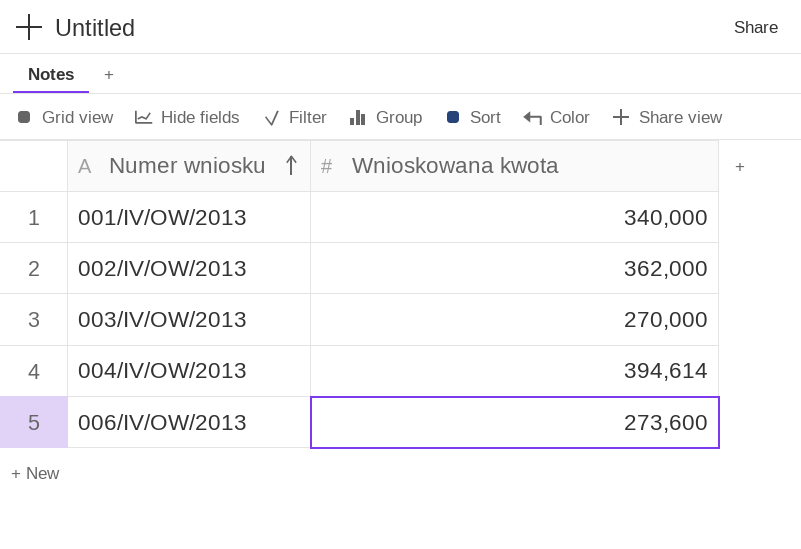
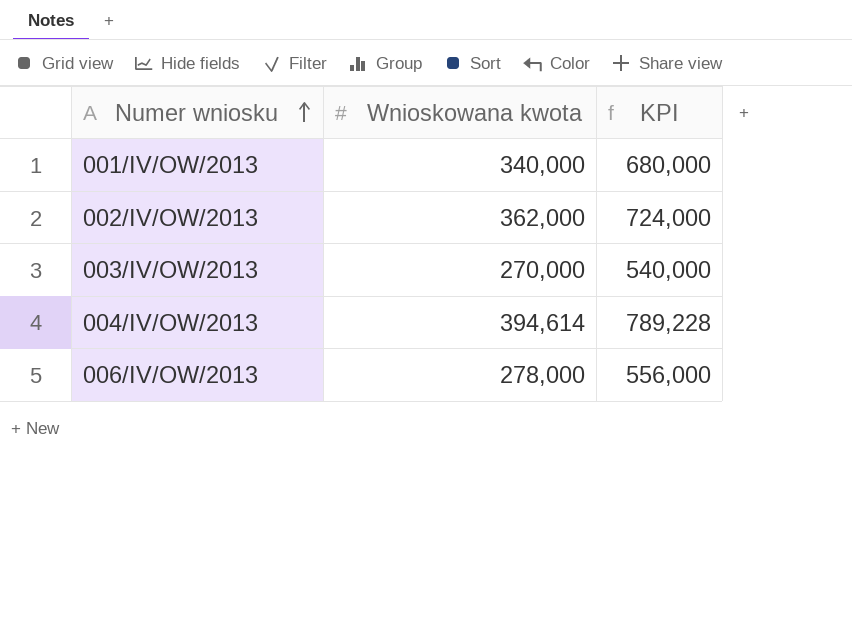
column KPI | formula: none -> [Wnioskowana kwota] * 2
006/IV/OW/2013 | Wnioskowana kwota: 273,600 -> 278,000

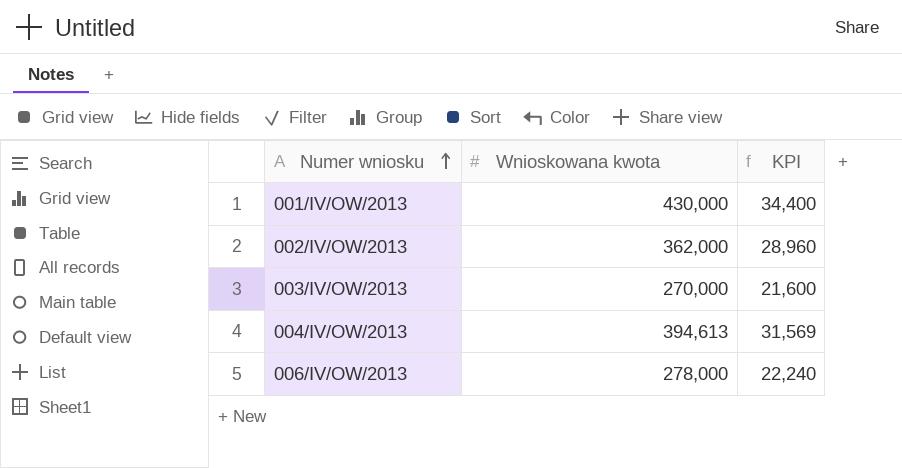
column KPI | formula: [Wnioskowana kwota] * 2 -> [Wnioskowana kwota] * 0.08
001/IV/OW/2013 | Wnioskowana kwota: 340,000 -> 430,000
004/IV/OW/2013 | Wnioskowana kwota: 394,614 -> 394,613

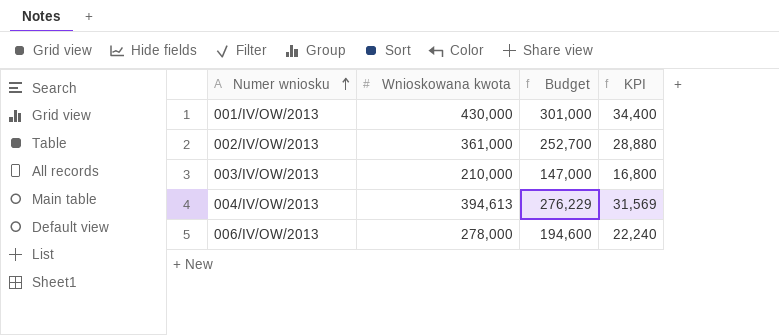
column Budget | formula: none -> [Wnioskowana kwota] * 0.7
002/IV/OW/2013 | Wnioskowana kwota: 362,000 -> 361,000
002/IV/OW/2013 | KPI: 28,960 -> 28,880
003/IV/OW/2013 | Wnioskowana kwota: 270,000 -> 210,000
003/IV/OW/2013 | KPI: 21,600 -> 16,800

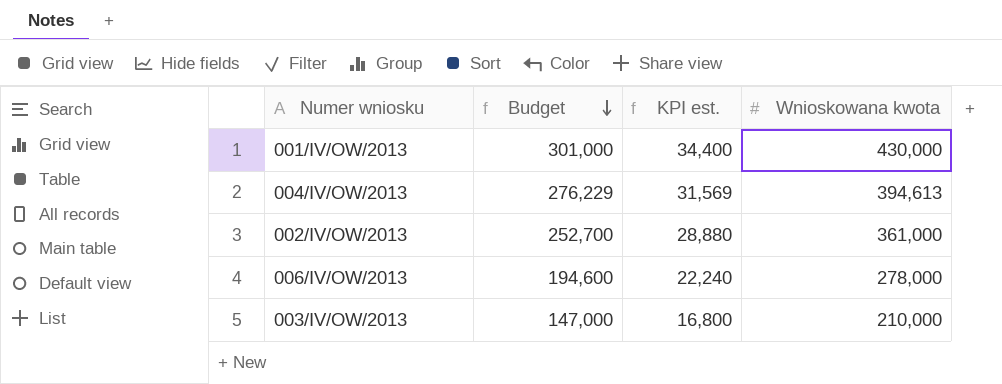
row order: Numer wniosku ascending -> Budget descending
column name: KPI -> KPI est.
column Wnioskowana kwota | position: 2 -> 4

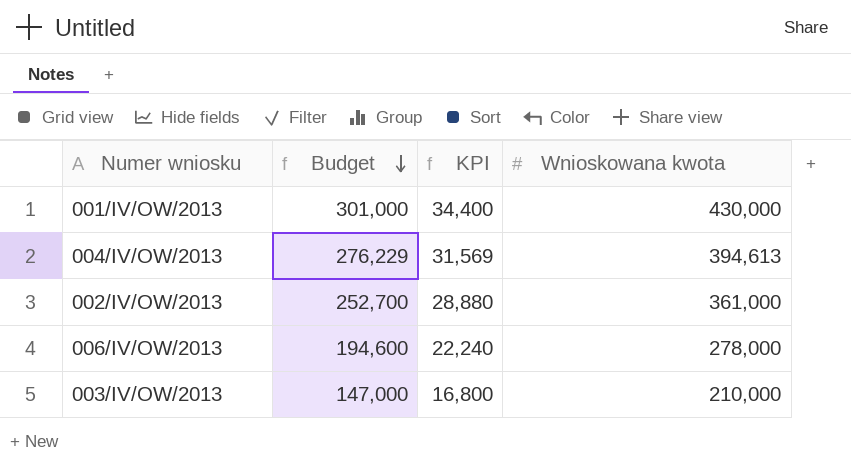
column name: KPI est. -> KPI

